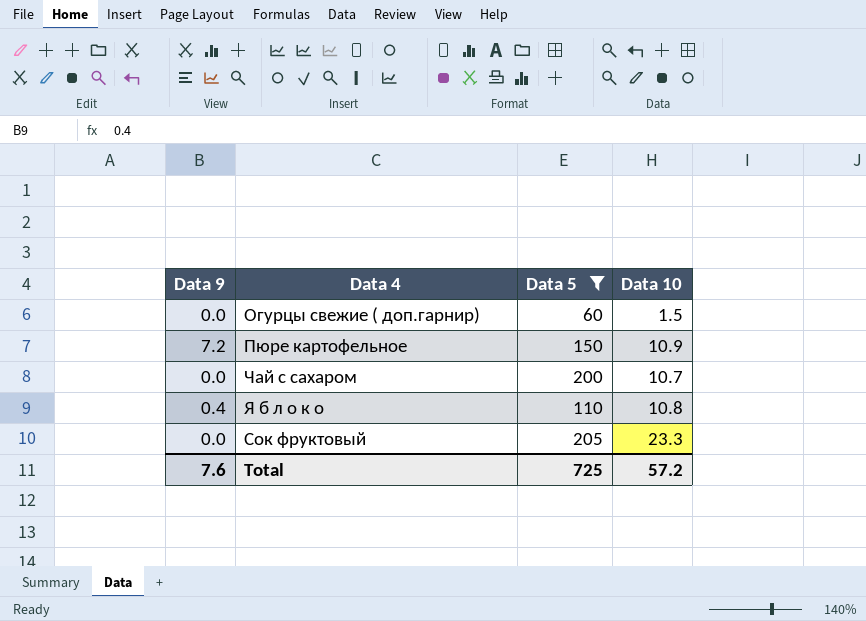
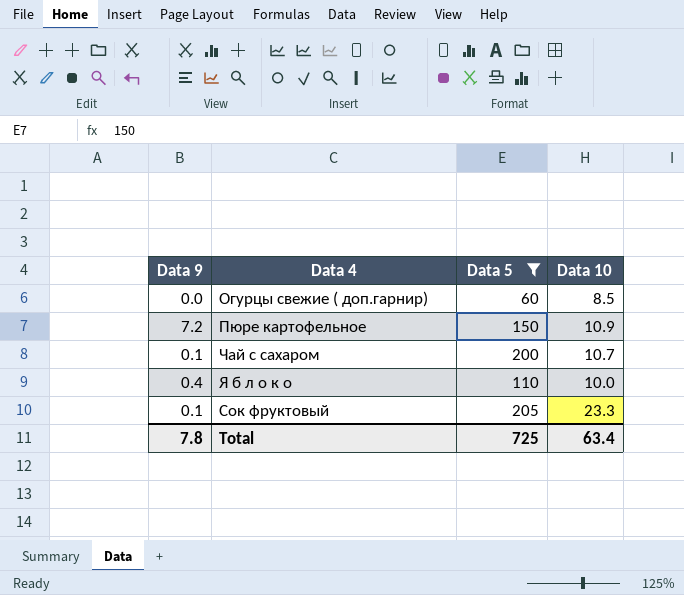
Огурцы свежие ( доп.гарнир) | Data 10: 1.5 -> 8.5
Чай с сахаром | Data 9: 0.0 -> 0.1
Я б л о к о | Data 10: 10.8 -> 10.0
Сок фруктовый | Data 9: 0.0 -> 0.1
Total | Data 9: 7.6 -> 7.8
Total | Data 10: 57.2 -> 63.4

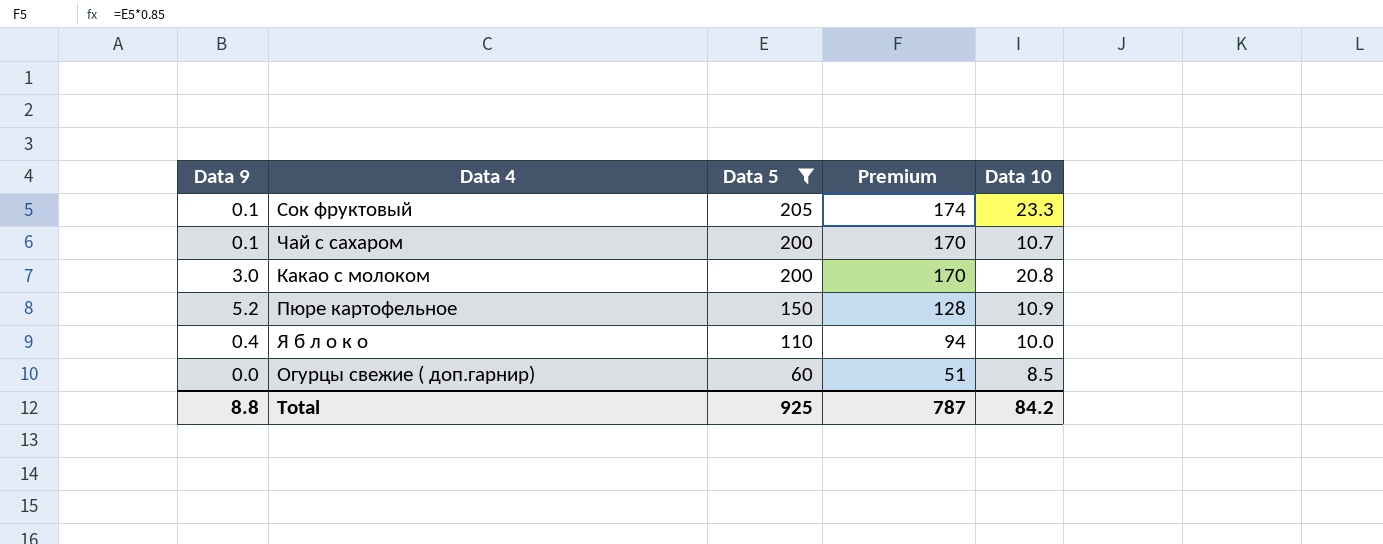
row order: none -> Data 5 descending
column Premium | formula: none -> [Data 5] * 0.85
row Какао с молоком: none -> 3.0 | 200 | 170 | 20.8
Пюре картофельное | Data 9: 7.2 -> 5.2
Total | Data 9: 7.8 -> 8.8
Total | Data 5: 725 -> 925
Total | Data 10: 63.4 -> 84.2

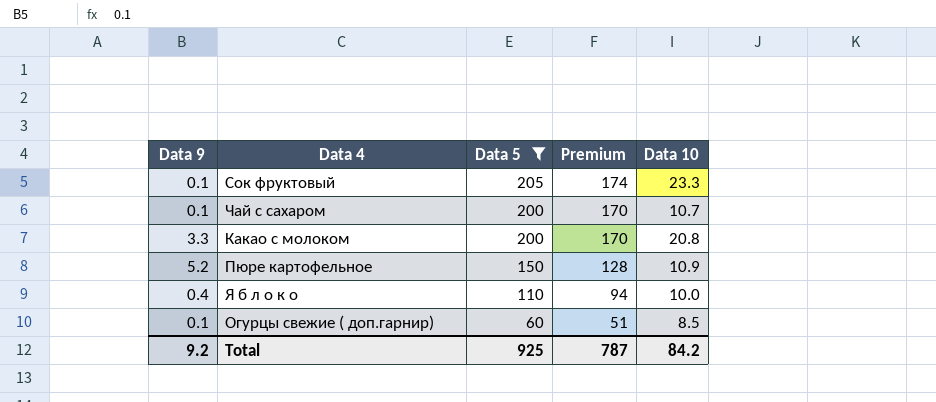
Какао с молоком | Data 9: 3.0 -> 3.3
Огурцы свежие ( доп.гарнир) | Data 9: 0.0 -> 0.1
Total | Data 9: 8.8 -> 9.2

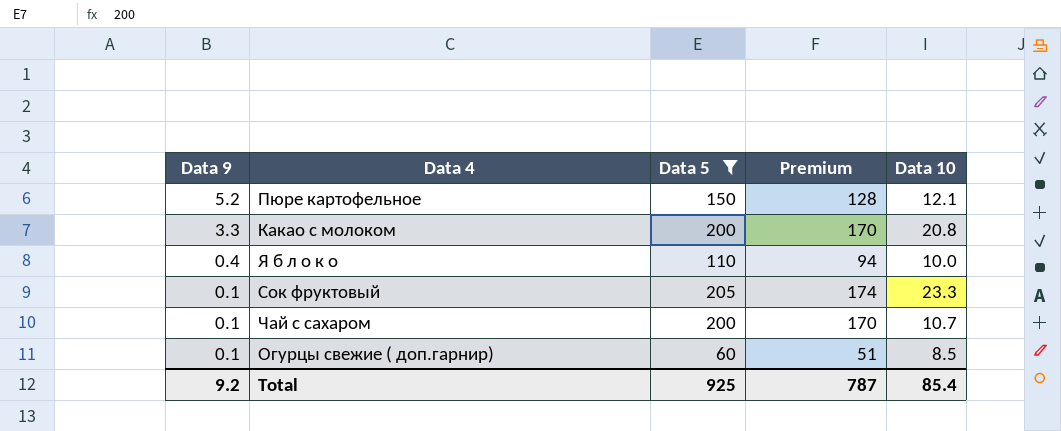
row order: Data 5 descending -> Data 9 descending
Пюре картофельное | Data 10: 10.9 -> 12.1
Total | Data 10: 84.2 -> 85.4

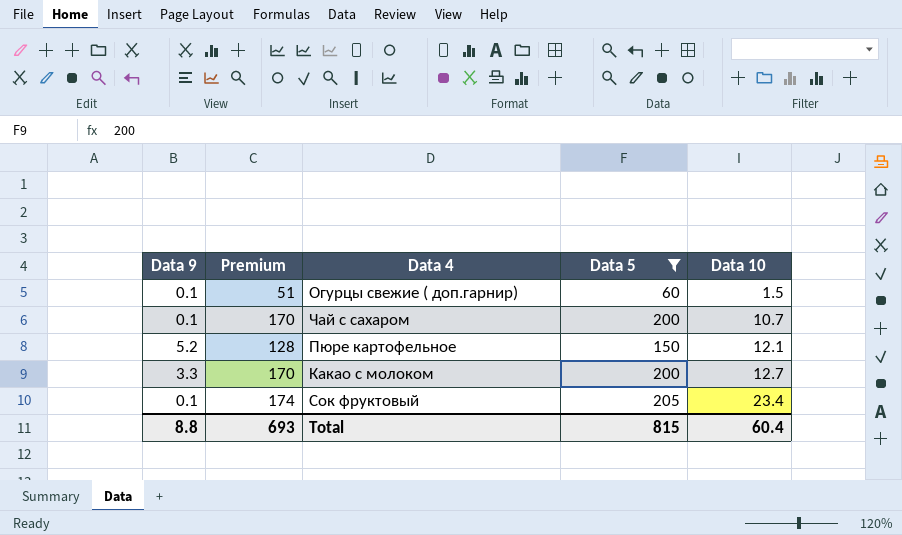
row order: Data 9 descending -> Data 10 ascending
column Premium | position: 4 -> 2
row Я б л о к о: 0.4 | 110 | 94 | 10.0 -> none
Огурцы свежие ( доп.гарнир) | Data 10: 8.5 -> 1.5
Какао с молоком | Data 10: 20.8 -> 12.7
Сок фруктовый | Data 10: 23.3 -> 23.4
Total | Data 9: 9.2 -> 8.8
Total | Premium: 787 -> 693
Total | Data 5: 925 -> 815
Total | Data 10: 85.4 -> 60.4

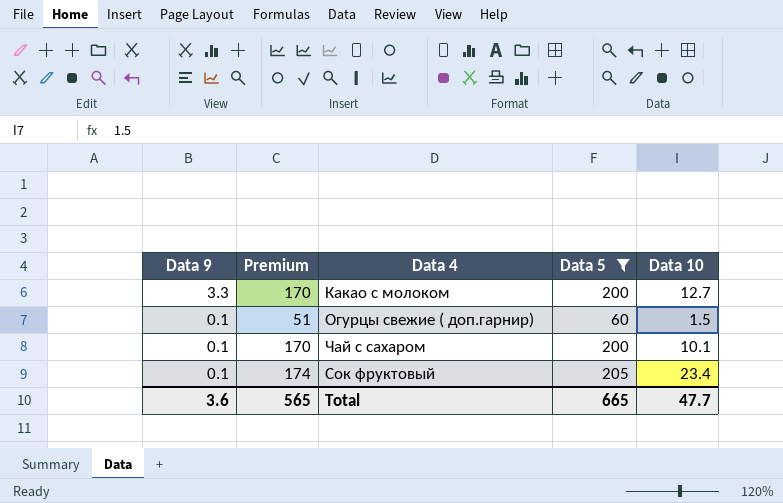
row order: Data 10 ascending -> Data 9 descending
row Пюре картофельное: 5.2 | 128 | 150 | 12.1 -> none
Чай с сахаром | Data 10: 10.7 -> 10.1
Total | Data 9: 8.8 -> 3.6
Total | Premium: 693 -> 565
Total | Data 5: 815 -> 665
Total | Data 10: 60.4 -> 47.7

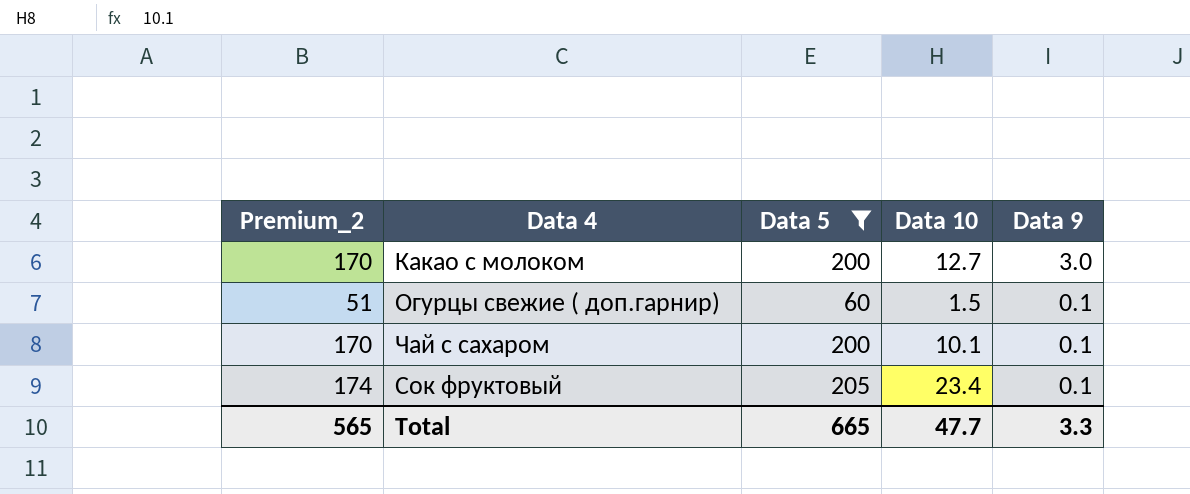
column name: Premium -> Premium_2
column Data 9 | position: 1 -> 5
Какао с молоком | Data 9: 3.3 -> 3.0
Total | Data 9: 3.6 -> 3.3

